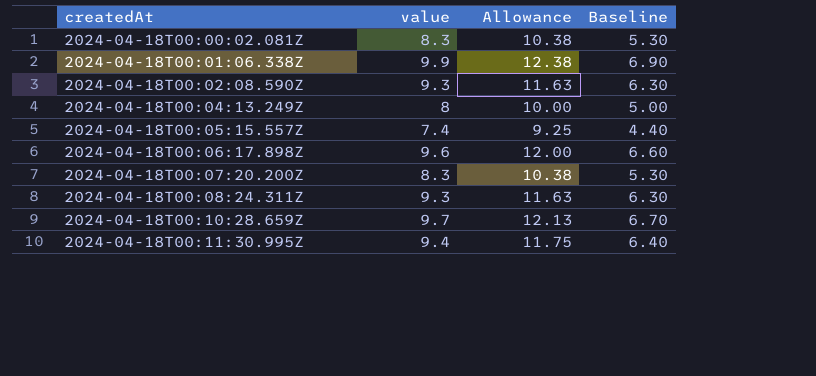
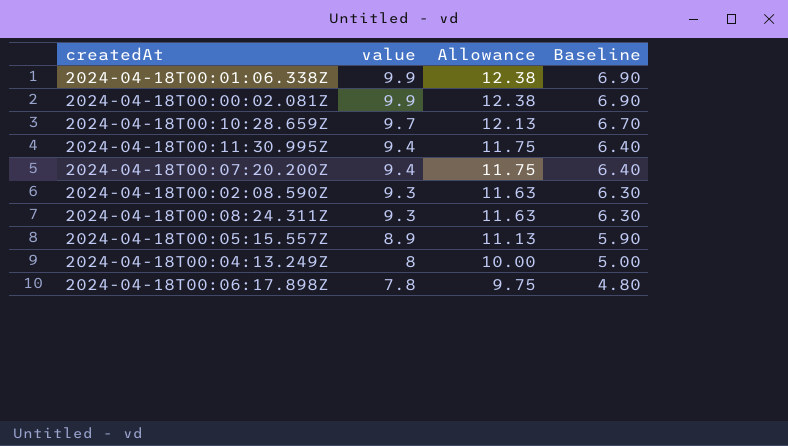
row order: createdAt ascending -> value descending
2024-04-18T00:00:02.081Z | value: 8.3 -> 9.9
2024-04-18T00:00:02.081Z | Allowance: 10.38 -> 12.38
2024-04-18T00:00:02.081Z | Baseline: 5.30 -> 6.90
2024-04-18T00:07:20.200Z | value: 8.3 -> 9.4
2024-04-18T00:07:20.200Z | Allowance: 10.38 -> 11.75
2024-04-18T00:07:20.200Z | Baseline: 5.30 -> 6.40
2024-04-18T00:05:15.557Z | value: 7.4 -> 8.9
2024-04-18T00:05:15.557Z | Allowance: 9.25 -> 11.13
2024-04-18T00:05:15.557Z | Baseline: 4.40 -> 5.90
2024-04-18T00:06:17.898Z | value: 9.6 -> 7.8
2024-04-18T00:06:17.898Z | Allowance: 12.00 -> 9.75
2024-04-18T00:06:17.898Z | Baseline: 6.60 -> 4.80

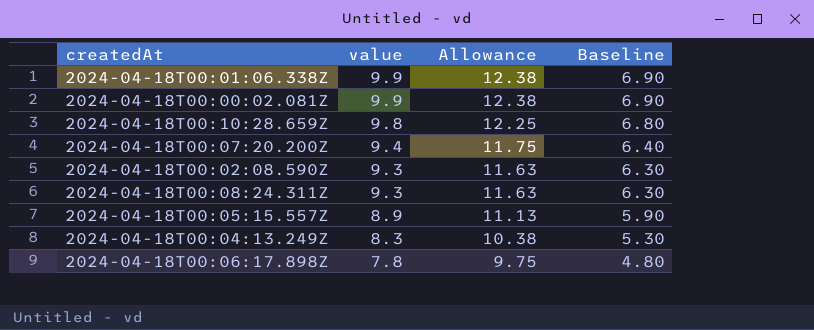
row 2024-04-18T00:11:30.995Z: 9.4 | 11.75 | 6.40 -> none
2024-04-18T00:10:28.659Z | value: 9.7 -> 9.8
2024-04-18T00:10:28.659Z | Allowance: 12.13 -> 12.25
2024-04-18T00:10:28.659Z | Baseline: 6.70 -> 6.80
2024-04-18T00:04:13.249Z | value: 8 -> 8.3
2024-04-18T00:04:13.249Z | Allowance: 10.00 -> 10.38
2024-04-18T00:04:13.249Z | Baseline: 5.00 -> 5.30

